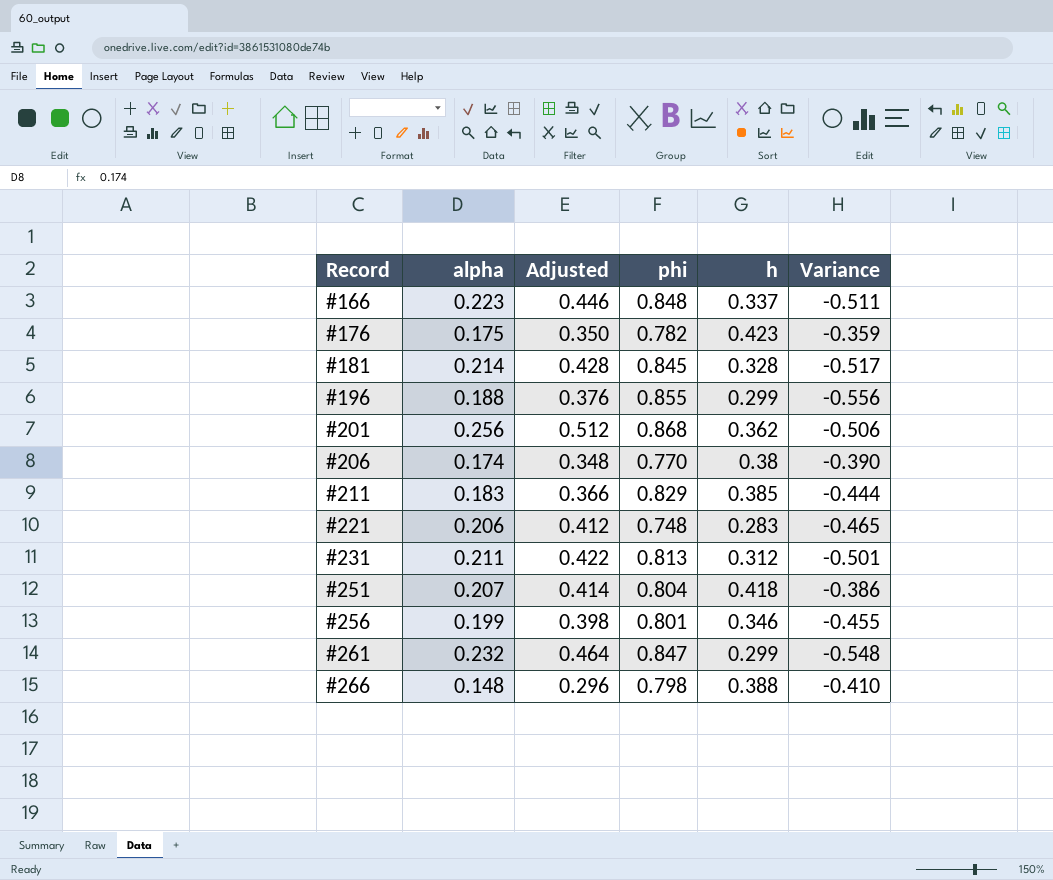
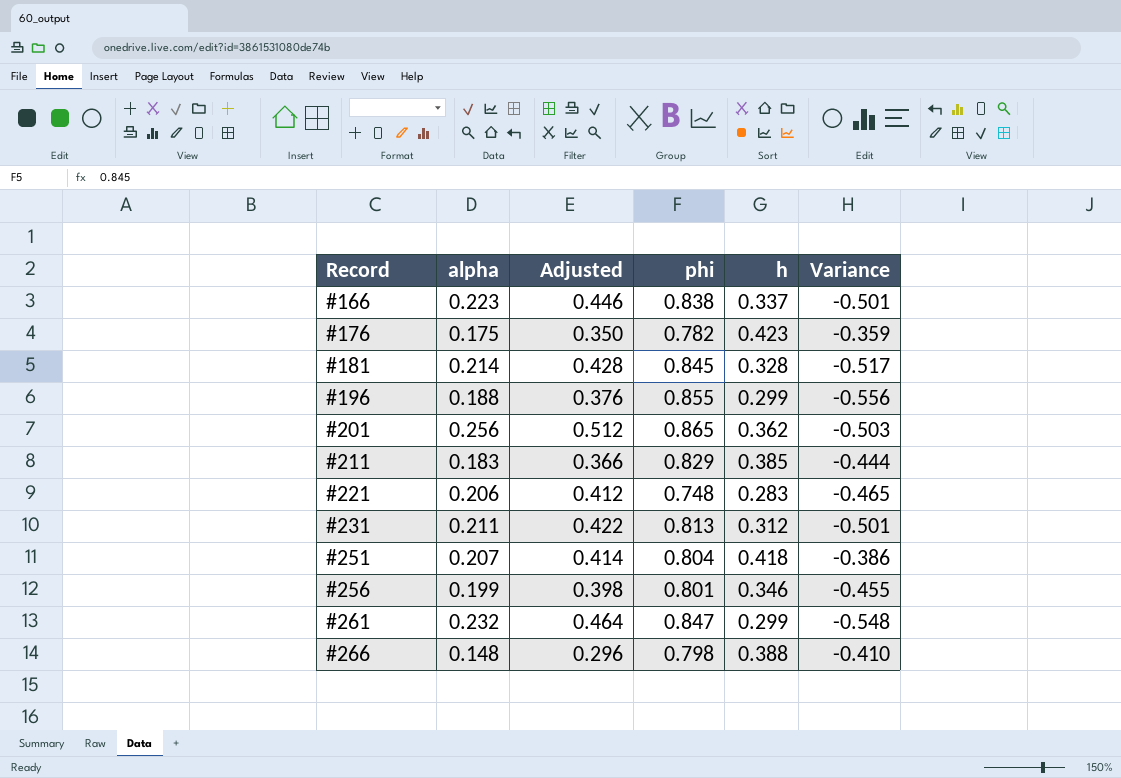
row #206: 0.174 | 0.348 | 0.770 | 0.38 | -0.390 -> none
#166 | phi: 0.848 -> 0.838
#166 | Variance: -0.511 -> -0.501
#201 | phi: 0.868 -> 0.865
#201 | Variance: -0.506 -> -0.503

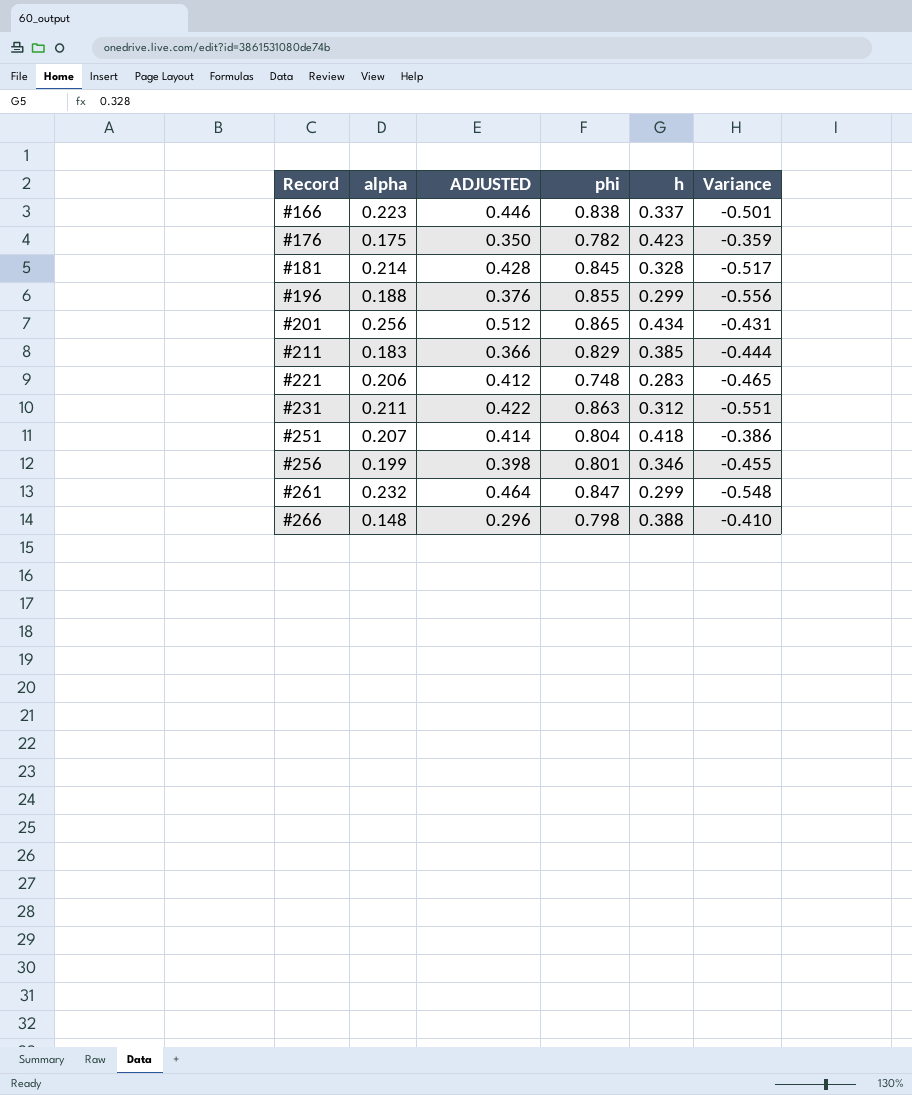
column name: Adjusted -> ADJUSTED
#201 | h: 0.362 -> 0.434
#201 | Variance: -0.503 -> -0.431
#231 | phi: 0.813 -> 0.863
#231 | Variance: -0.501 -> -0.551

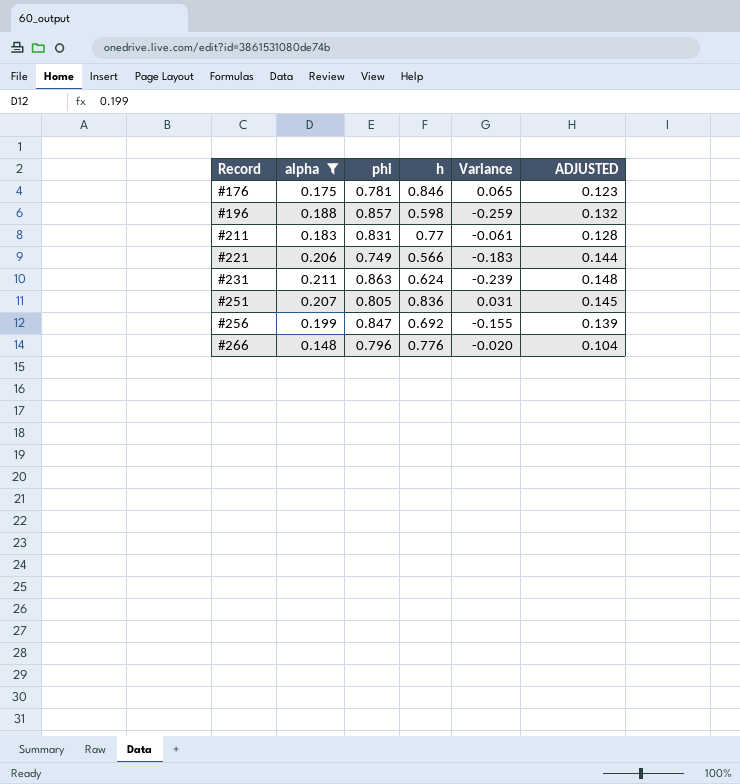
filter: none -> alpha <= 0.211
column ADJUSTED | formula: [alpha] * 2 -> [alpha] * 0.7
column ADJUSTED | position: 3 -> 6
#176 | phi: 0.782 -> 0.781
#176 | h: 0.423 -> 0.846
#176 | Variance: -0.359 -> 0.065
#196 | phi: 0.855 -> 0.857
#196 | h: 0.299 -> 0.598
#196 | Variance: -0.556 -> -0.259
#211 | phi: 0.829 -> 0.831
#211 | h: 0.385 -> 0.77
#211 | Variance: -0.444 -> -0.061
#221 | phi: 0.748 -> 0.749
#221 | h: 0.283 -> 0.566
#221 | Variance: -0.465 -> -0.183
#231 | h: 0.312 -> 0.624
#231 | Variance: -0.551 -> -0.239
#251 | phi: 0.804 -> 0.805
#251 | h: 0.418 -> 0.836
#251 | Variance: -0.386 -> 0.031
#256 | phi: 0.801 -> 0.847
#256 | h: 0.346 -> 0.692
#256 | Variance: -0.455 -> -0.155
#266 | phi: 0.798 -> 0.796
#266 | h: 0.388 -> 0.776
#266 | Variance: -0.410 -> -0.020

